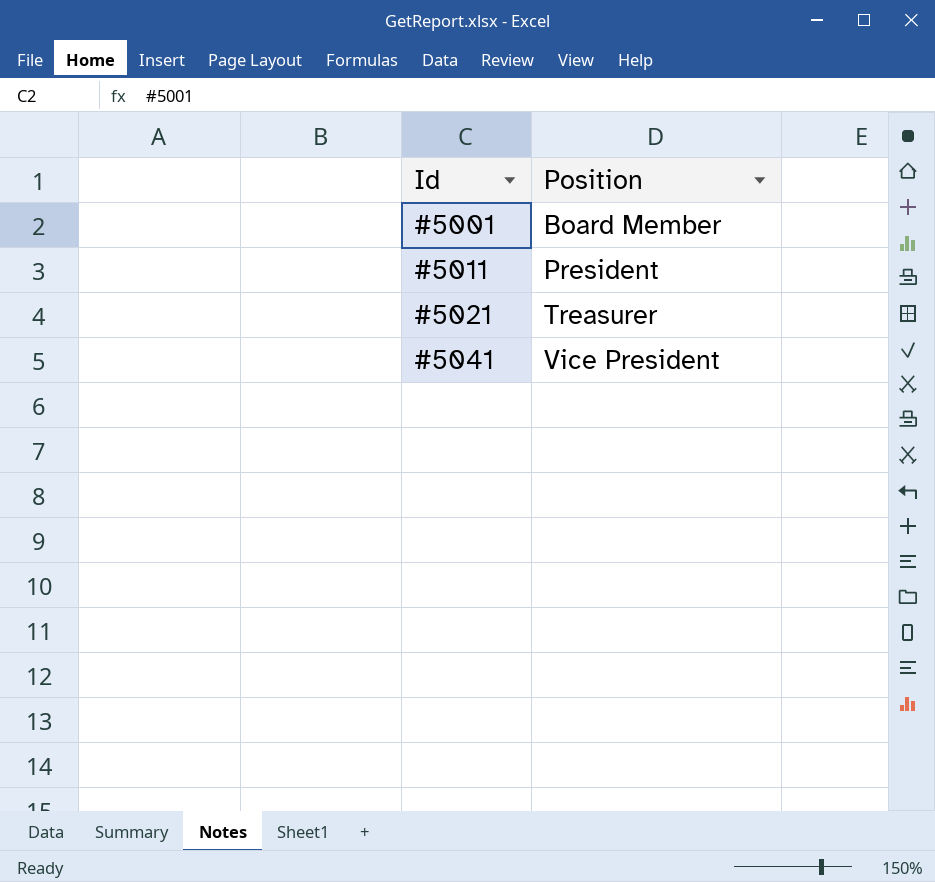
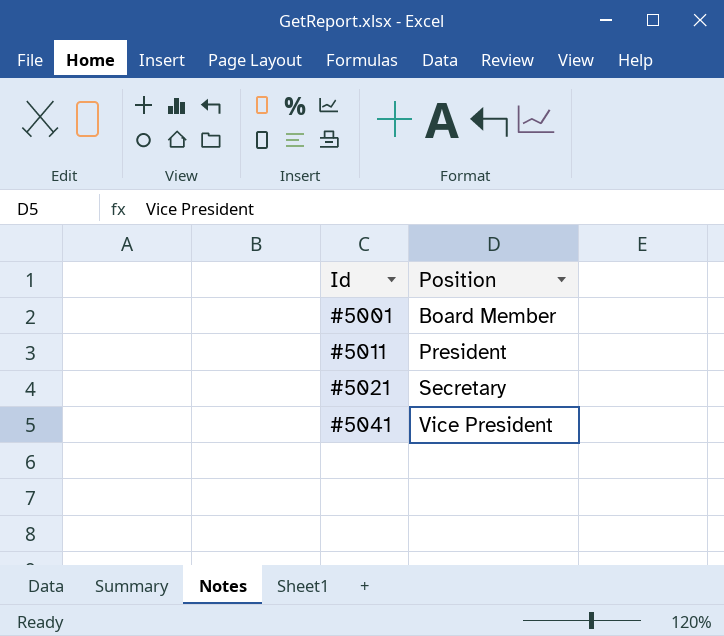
#5021 | Position: Treasurer -> Secretary

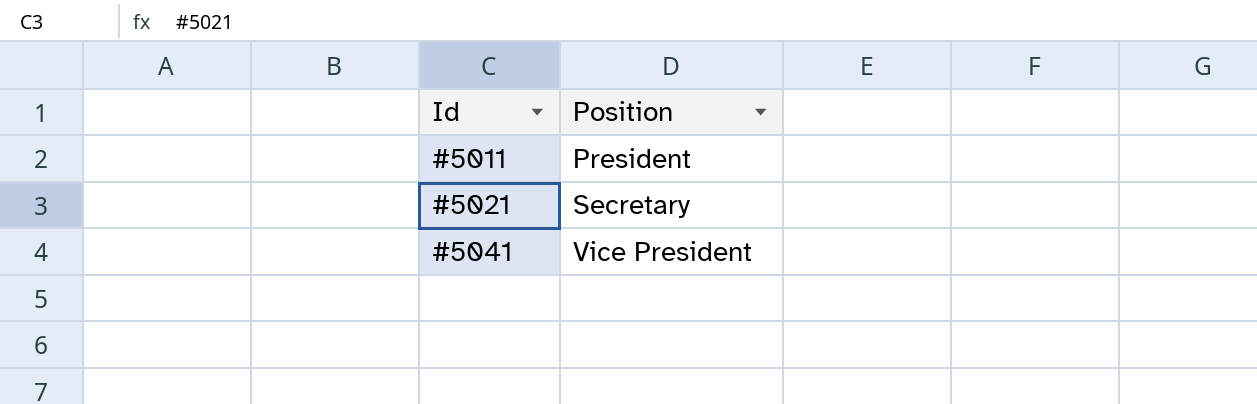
row #5001: Board Member -> none

